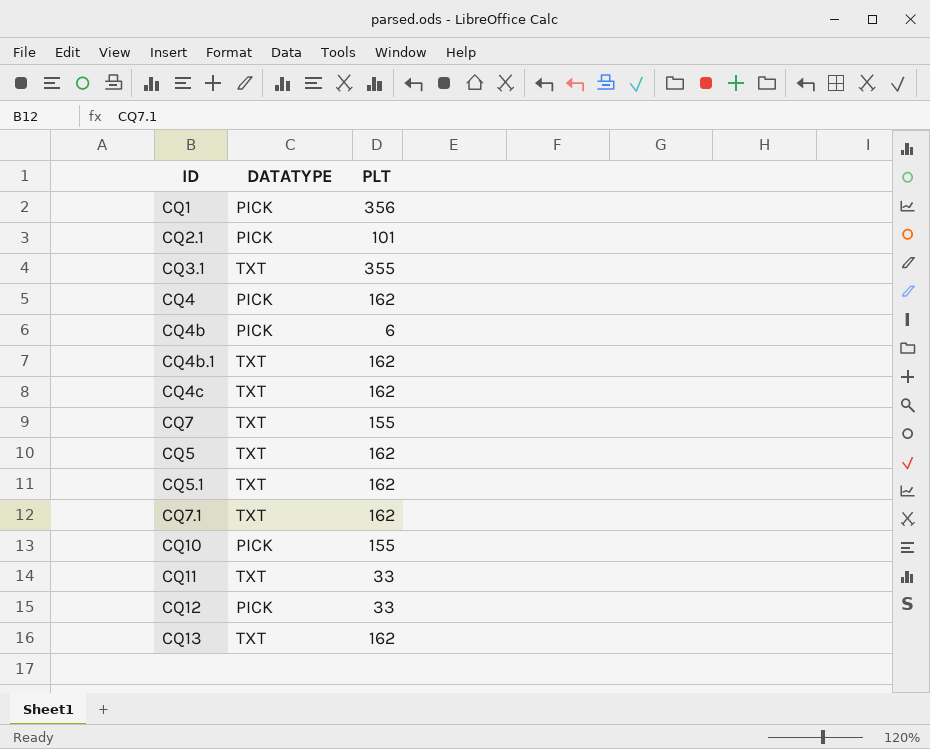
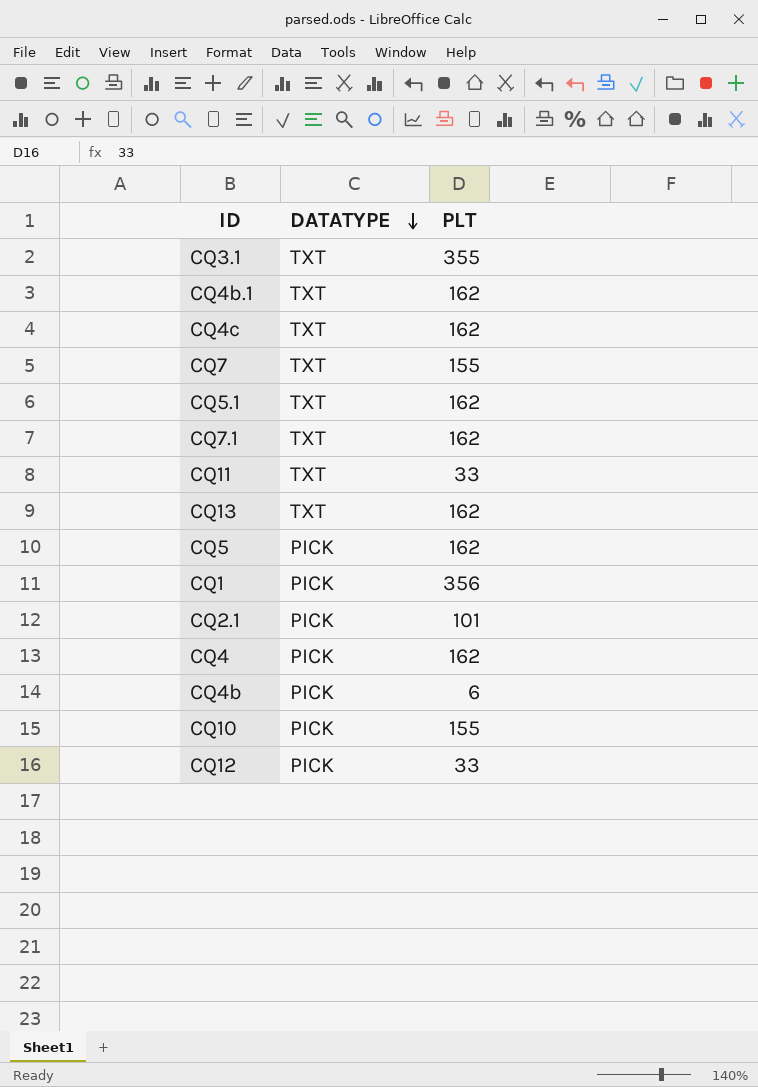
row order: none -> DATATYPE descending
CQ5 | DATATYPE: TXT -> PICK

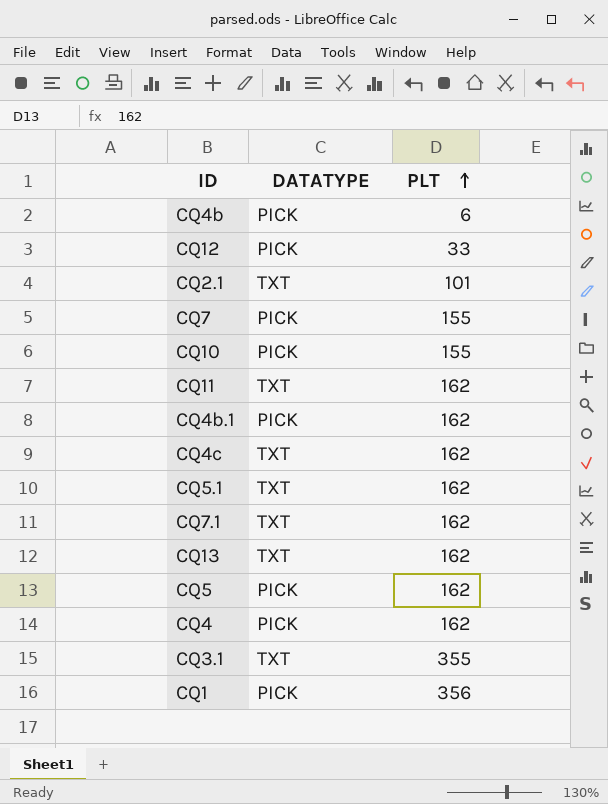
row order: DATATYPE descending -> PLT ascending
CQ2.1 | DATATYPE: PICK -> TXT
CQ7 | DATATYPE: TXT -> PICK
CQ11 | PLT: 33 -> 162
CQ4b.1 | DATATYPE: TXT -> PICK

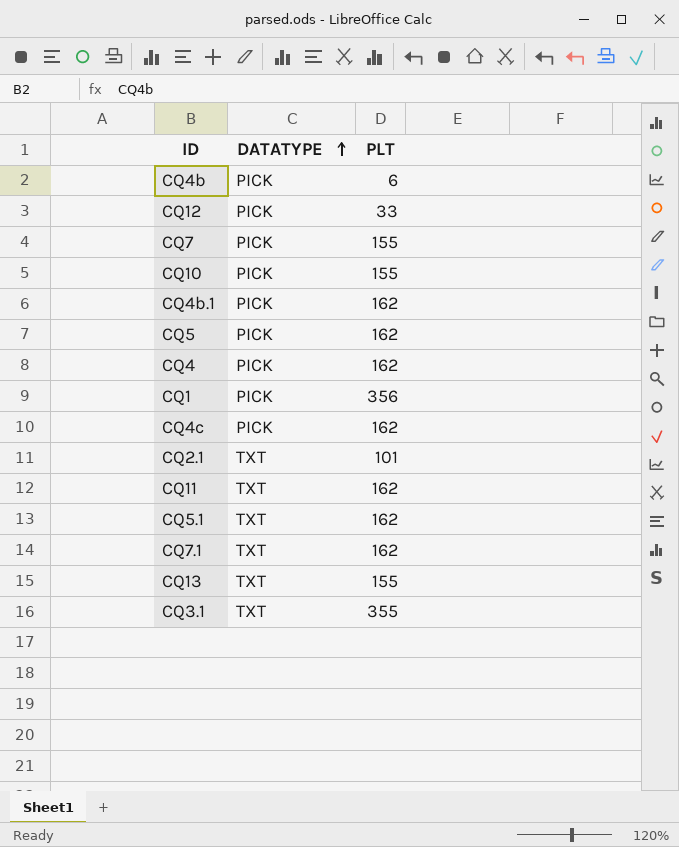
row order: PLT ascending -> DATATYPE ascending
CQ4c | DATATYPE: TXT -> PICK
CQ13 | PLT: 162 -> 155

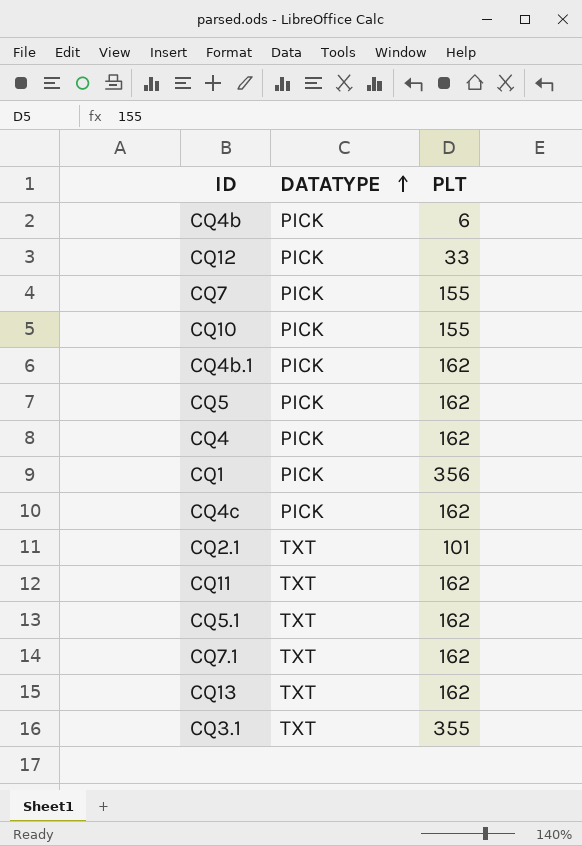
CQ13 | PLT: 155 -> 162

